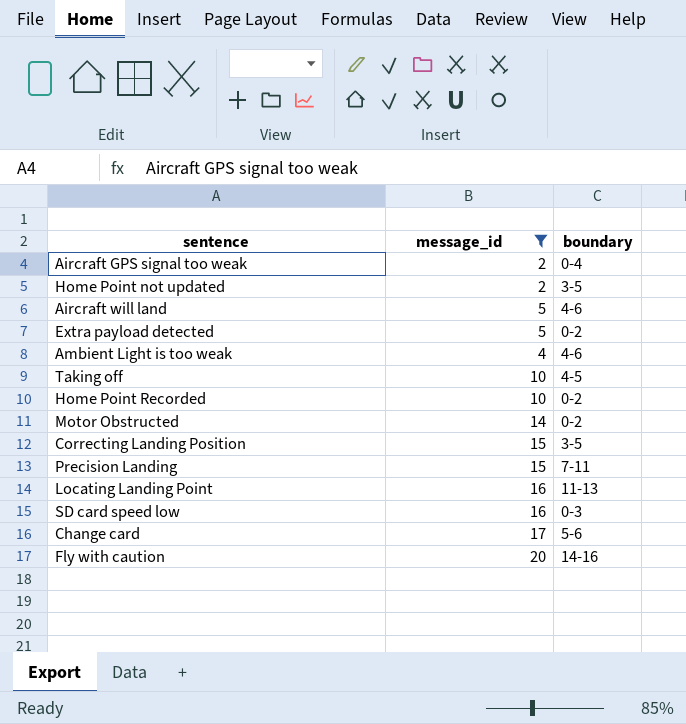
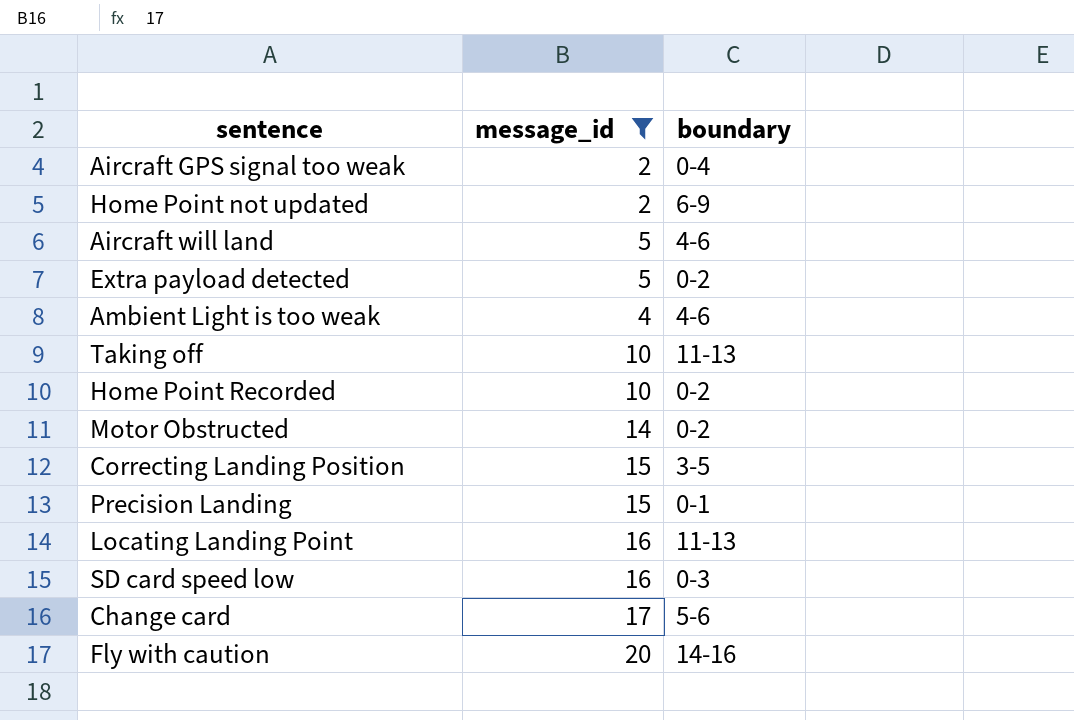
Home Point not updated | boundary: 3-5 -> 6-9
Taking off | boundary: 4-5 -> 11-13
Precision Landing | boundary: 7-11 -> 0-1

